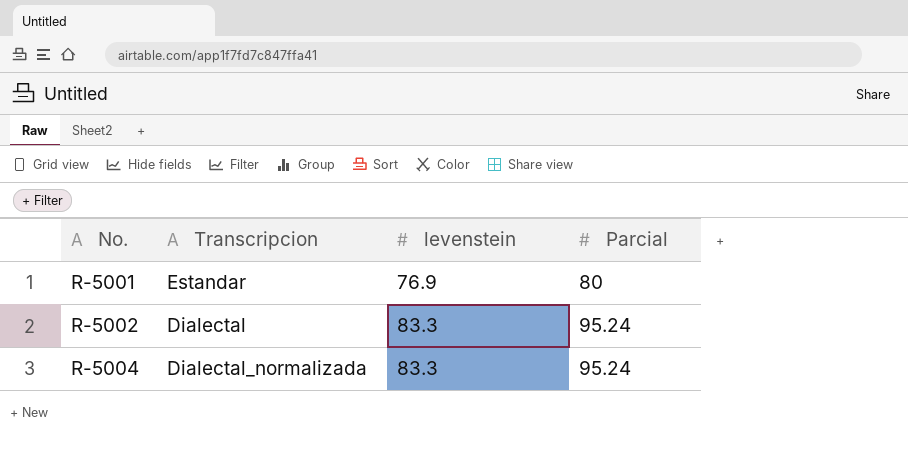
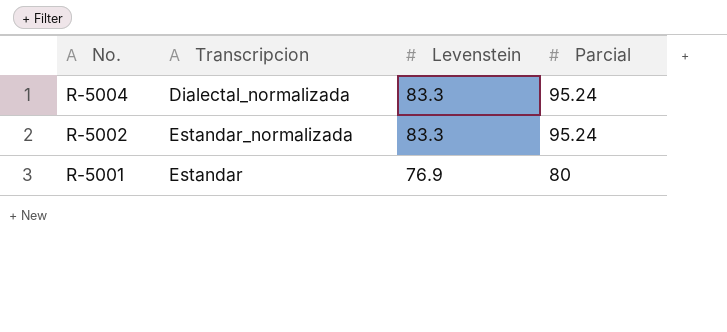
row order: No. ascending -> No. descending
column name: levenstein -> Levenstein
R-5002 | Transcripcion: Dialectal -> Estandar_normalizada

